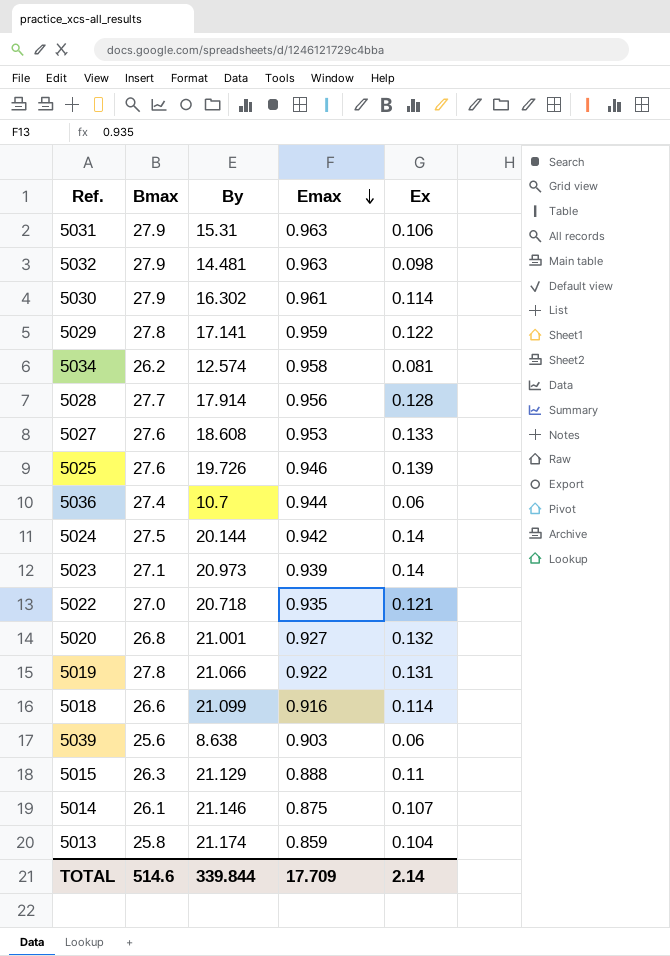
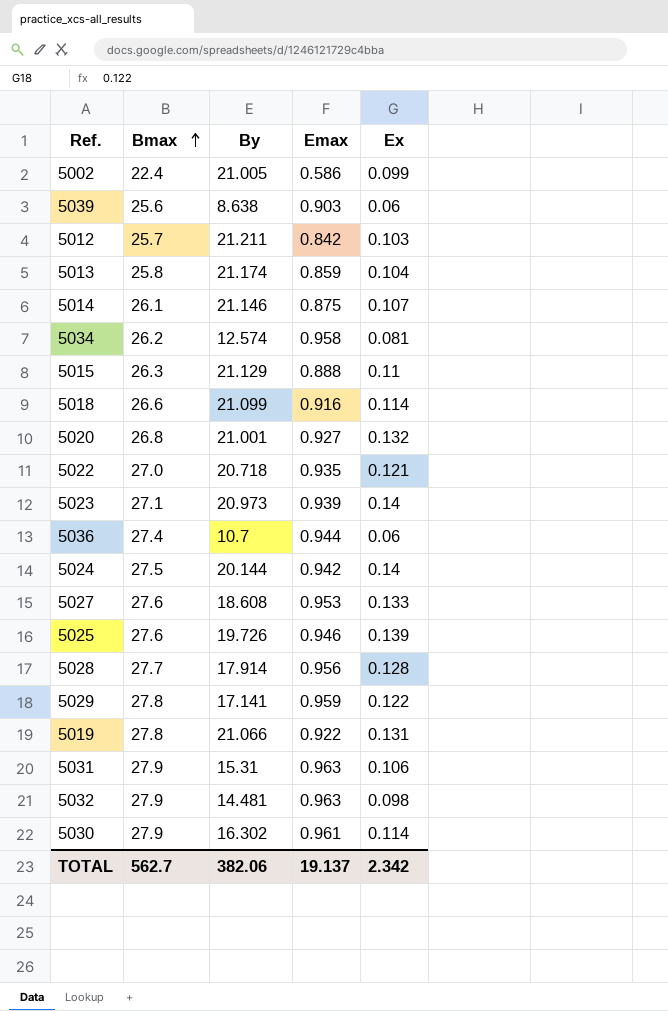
row order: Emax descending -> Bmax ascending
row 5002: none -> 22.4 | 21.005 | 0.586 | 0.099
row 5012: none -> 25.7 | 21.211 | 0.842 | 0.103
TOTAL | Bmax: 514.6 -> 562.7
TOTAL | By: 339.844 -> 382.06
TOTAL | Emax: 17.709 -> 19.137
TOTAL | Ex: 2.14 -> 2.342

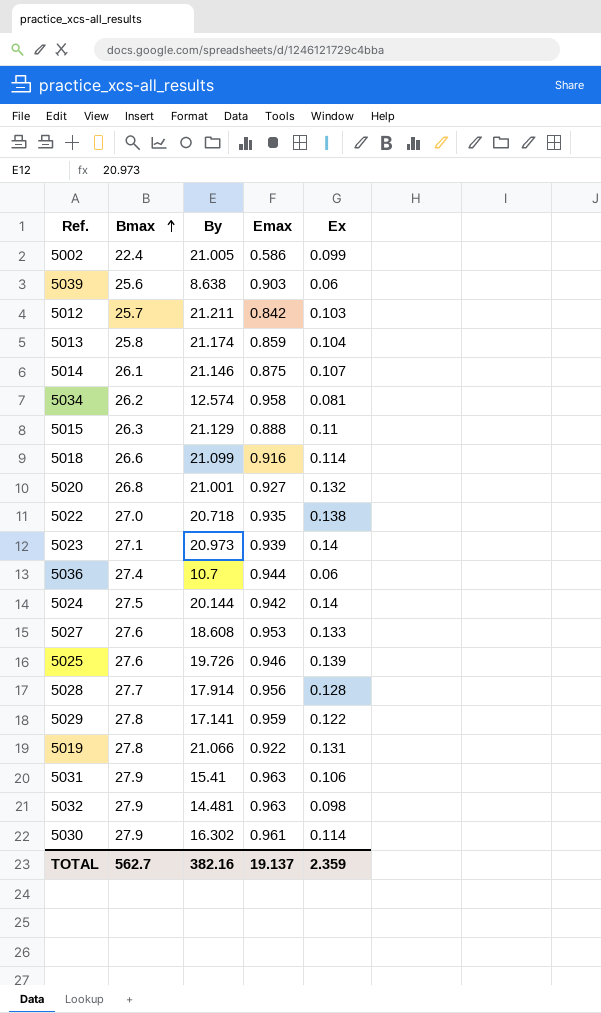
5022 | Ex: 0.121 -> 0.138
5031 | By: 15.31 -> 15.41
TOTAL | By: 382.06 -> 382.16
TOTAL | Ex: 2.342 -> 2.359

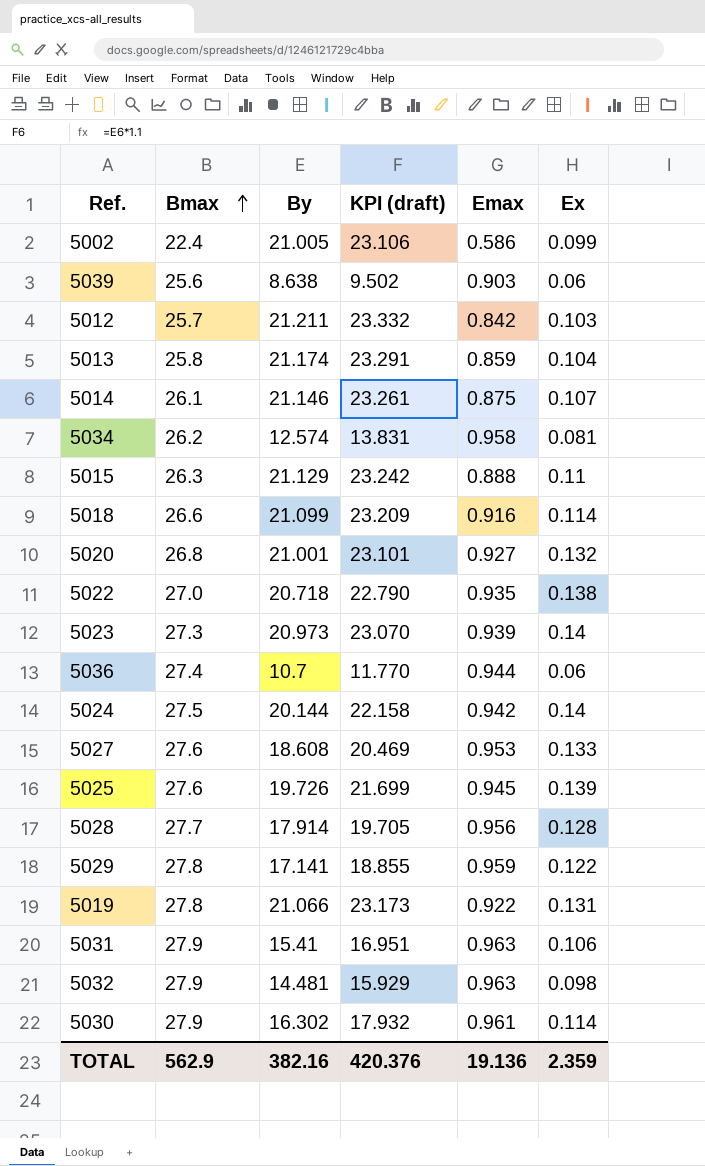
column KPI (draft) | formula: none -> [By] * 1.1
5023 | Bmax: 27.1 -> 27.3
5025 | Emax: 0.946 -> 0.945
TOTAL | Bmax: 562.7 -> 562.9
TOTAL | Emax: 19.137 -> 19.136

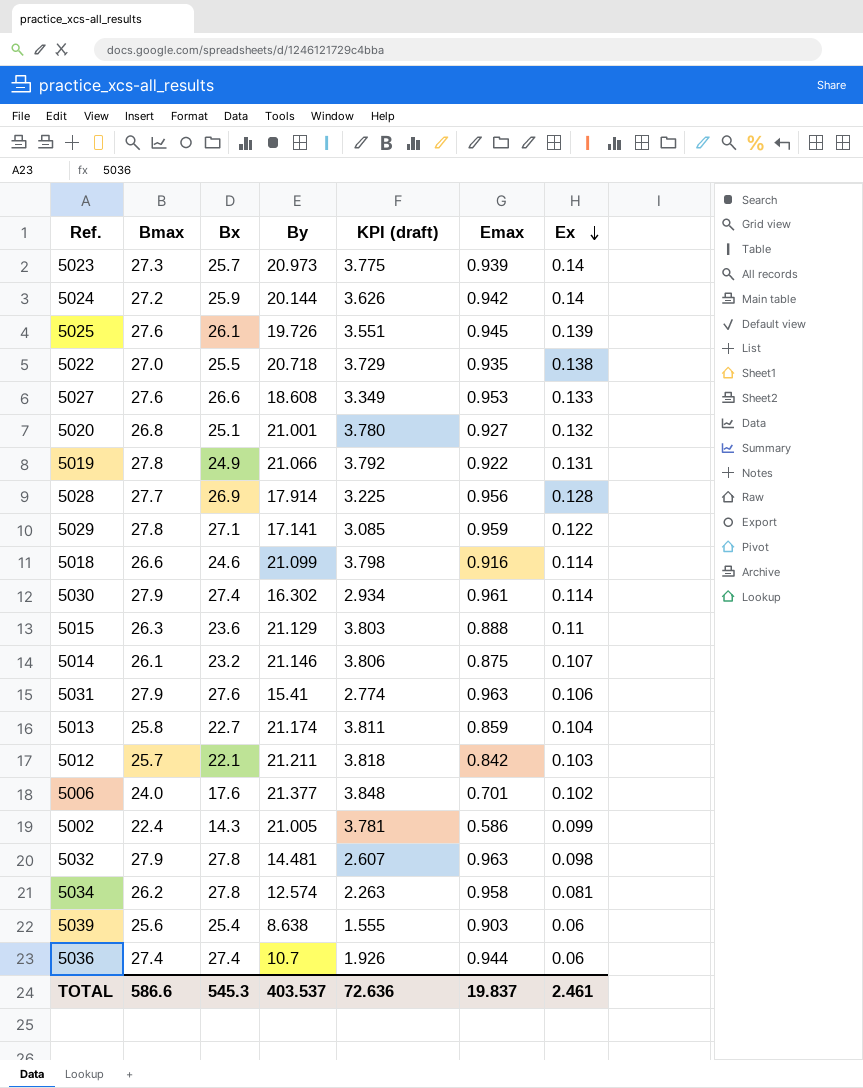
row order: Bmax ascending -> Ex descending
column Bx | position: none -> 3
column KPI (draft) | formula: [By] * 1.1 -> [By] * 0.18
5024 | Bmax: 27.5 -> 27.2
row 5006: none -> 24.0 | 17.6 | 21.377 | 3.848 | 0.701 | 0.102
TOTAL | Bmax: 562.9 -> 586.6
TOTAL | By: 382.16 -> 403.537
TOTAL | KPI (draft): 420.376 -> 72.636
TOTAL | Emax: 19.136 -> 19.837
TOTAL | Ex: 2.359 -> 2.461

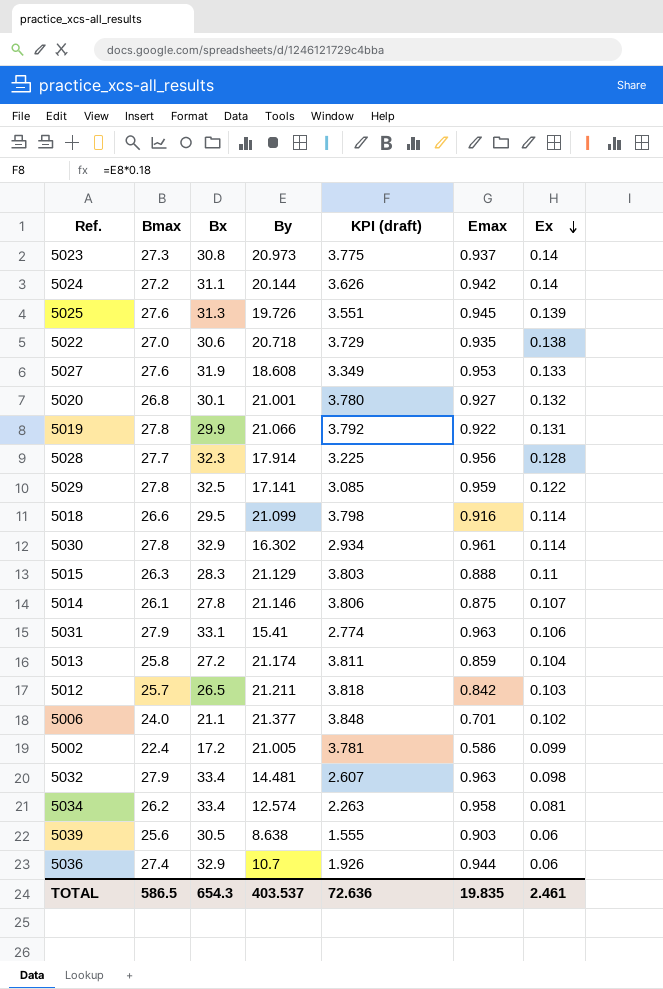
5023 | Bx: 25.7 -> 30.8
5023 | Emax: 0.939 -> 0.937
5024 | Bx: 25.9 -> 31.1
5025 | Bx: 26.1 -> 31.3
5022 | Bx: 25.5 -> 30.6
5027 | Bx: 26.6 -> 31.9
5020 | Bx: 25.1 -> 30.1
5019 | Bx: 24.9 -> 29.9
5028 | Bx: 26.9 -> 32.3
5029 | Bx: 27.1 -> 32.5
5018 | Bx: 24.6 -> 29.5
5030 | Bmax: 27.9 -> 27.8
5030 | Bx: 27.4 -> 32.9
5015 | Bx: 23.6 -> 28.3
5014 | Bx: 23.2 -> 27.8
5031 | Bx: 27.6 -> 33.1
5013 | Bx: 22.7 -> 27.2
5012 | Bx: 22.1 -> 26.5
5006 | Bx: 17.6 -> 21.1
5002 | Bx: 14.3 -> 17.2
5032 | Bx: 27.8 -> 33.4
5034 | Bx: 27.8 -> 33.4
5039 | Bx: 25.4 -> 30.5
5036 | Bx: 27.4 -> 32.9
TOTAL | Bmax: 586.6 -> 586.5
TOTAL | Bx: 545.3 -> 654.3
TOTAL | Emax: 19.837 -> 19.835

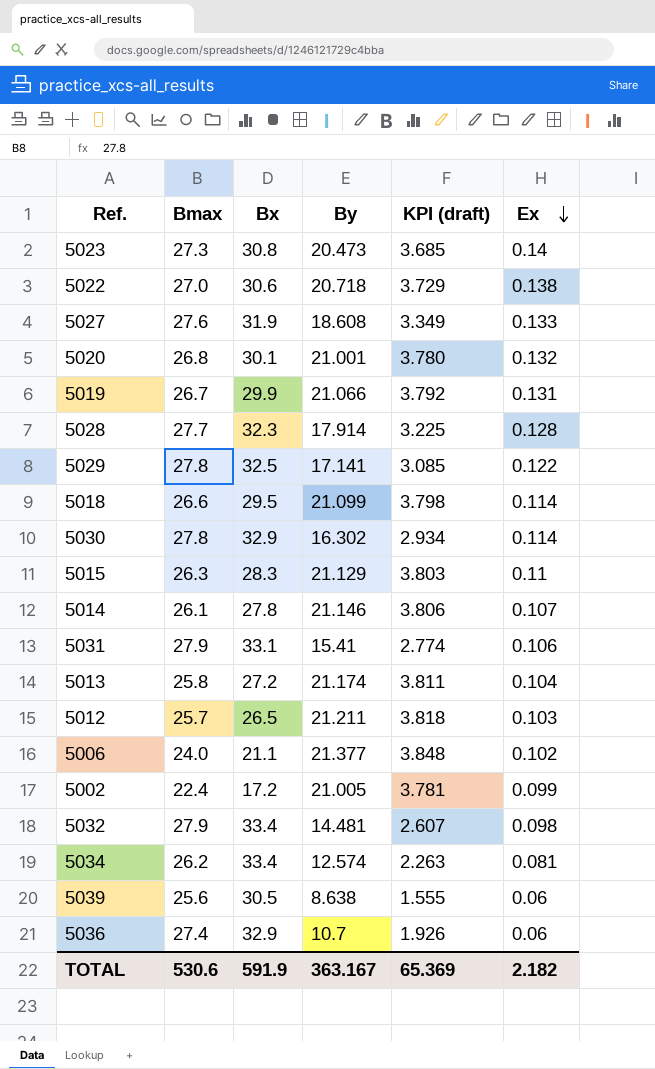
column Emax | position: 6 -> none
row 5024: 27.2 | 31.1 | 20.144 | 3.626 | 0.942 | 0.14 -> none
row 5025: 27.6 | 31.3 | 19.726 | 3.551 | 0.945 | 0.139 -> none
5023 | By: 20.973 -> 20.473
5023 | KPI (draft): 3.775 -> 3.685
5019 | Bmax: 27.8 -> 26.7
TOTAL | Bmax: 586.5 -> 530.6
TOTAL | Bx: 654.3 -> 591.9
TOTAL | By: 403.537 -> 363.167
TOTAL | KPI (draft): 72.636 -> 65.369
TOTAL | Ex: 2.461 -> 2.182

